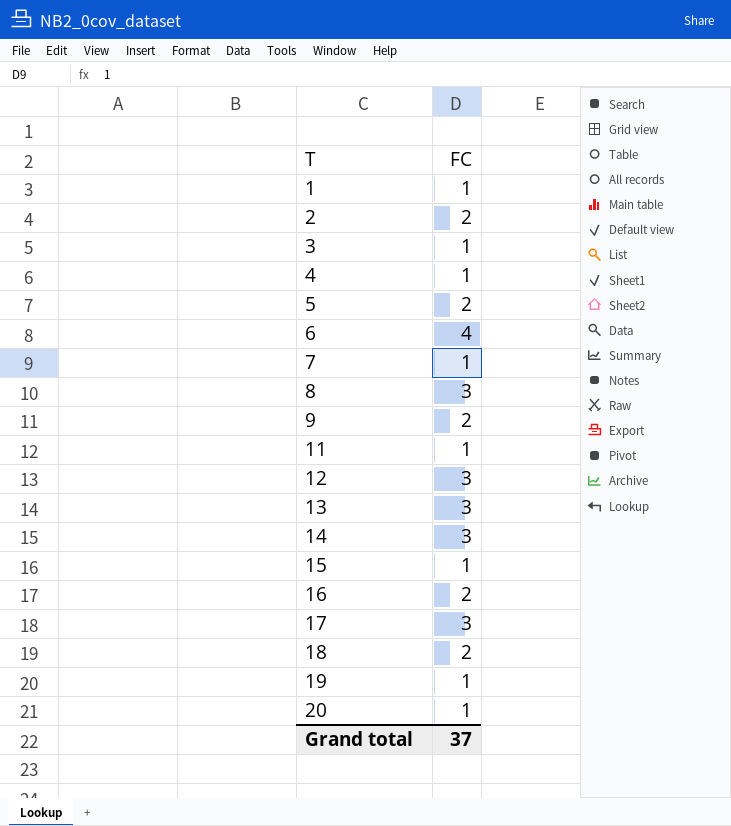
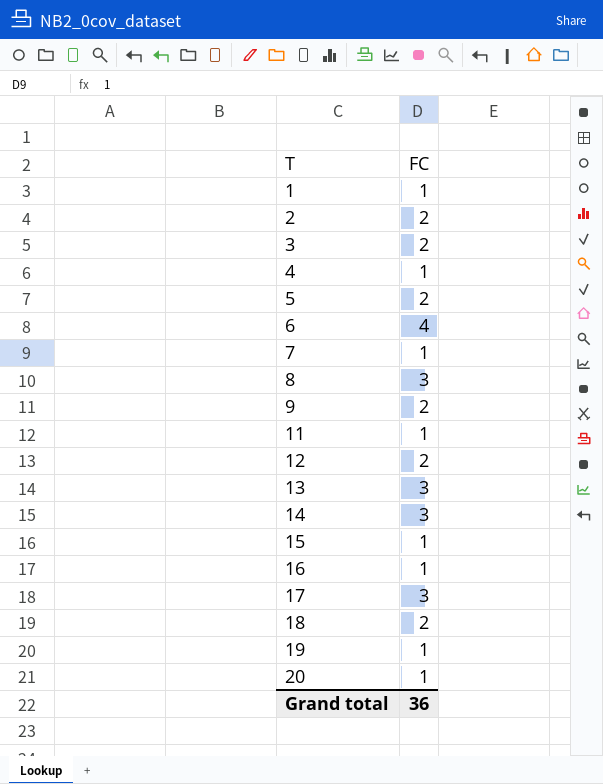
3 | FC: 1 -> 2
12 | FC: 3 -> 2
16 | FC: 2 -> 1
Grand total | FC: 37 -> 36

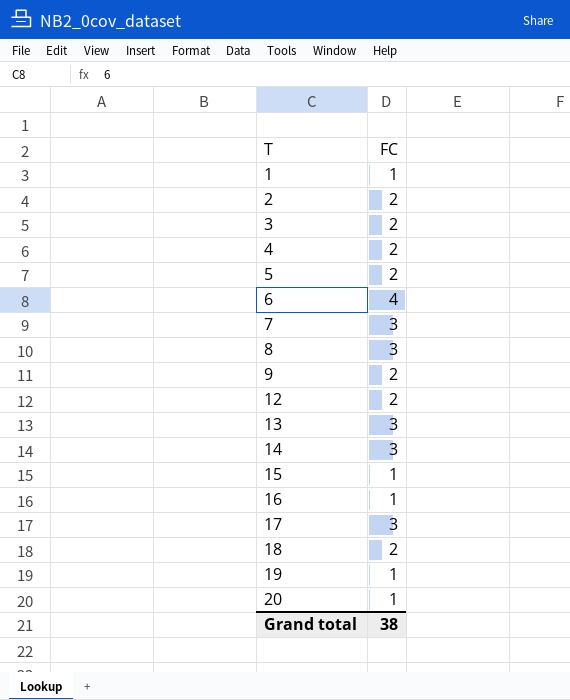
row 11: 1 -> none
4 | FC: 1 -> 2
7 | FC: 1 -> 3
Grand total | FC: 36 -> 38

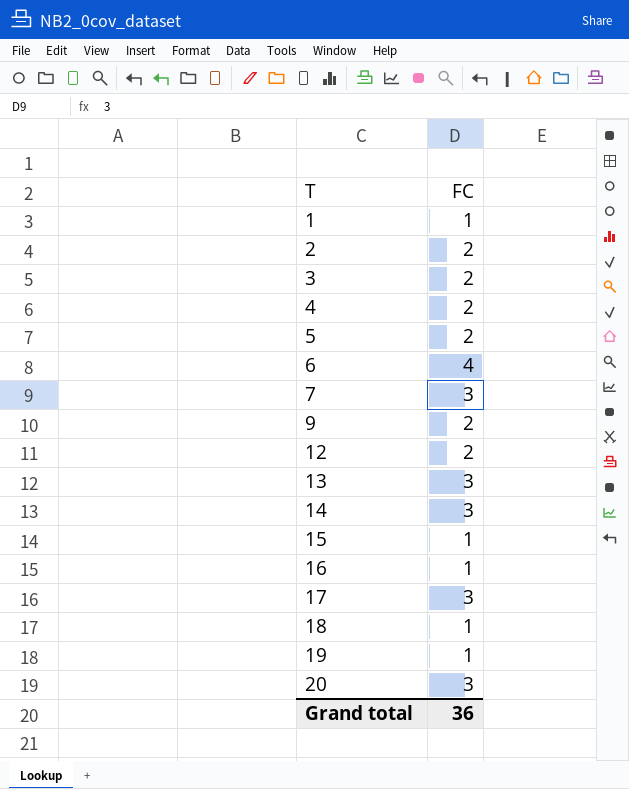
row 8: 3 -> none
18 | FC: 2 -> 1
20 | FC: 1 -> 3
Grand total | FC: 38 -> 36

